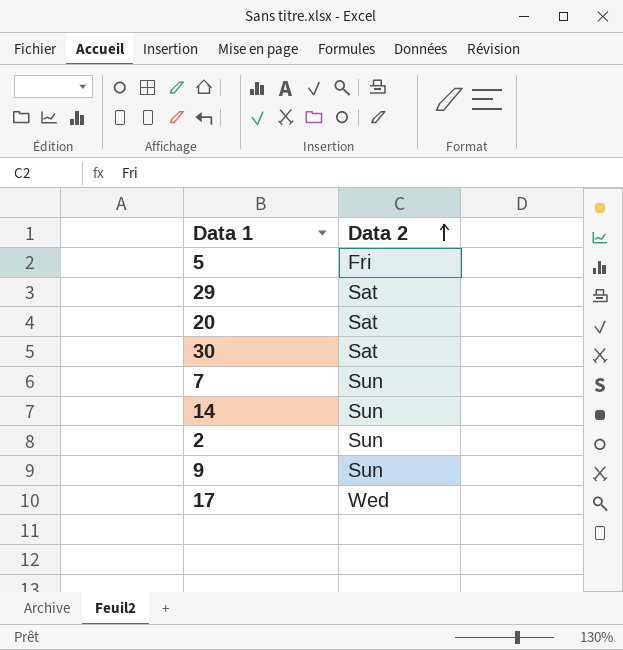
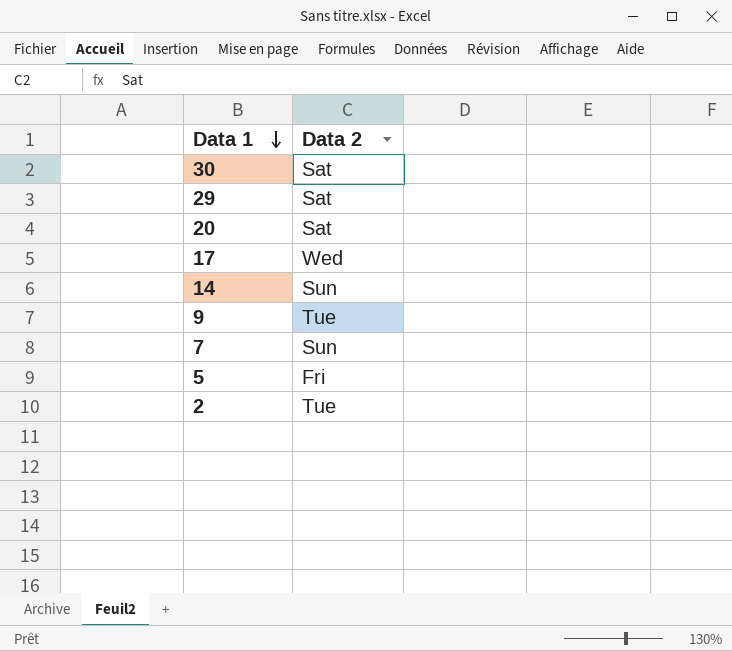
row order: Data 2 ascending -> Data 1 descending
9 | Data 2: Sun -> Tue
2 | Data 2: Sun -> Tue

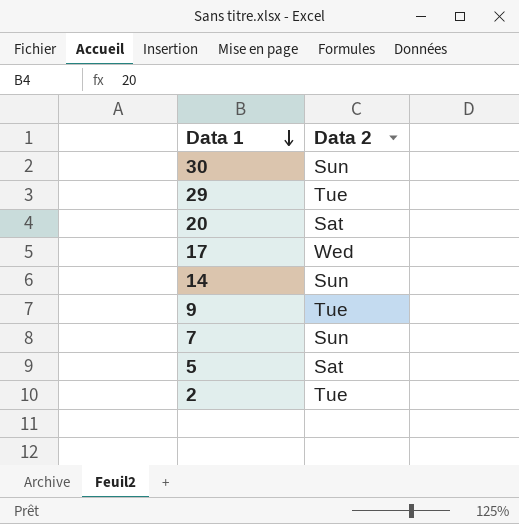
30 | Data 2: Sat -> Sun
29 | Data 2: Sat -> Tue
5 | Data 2: Fri -> Sat

